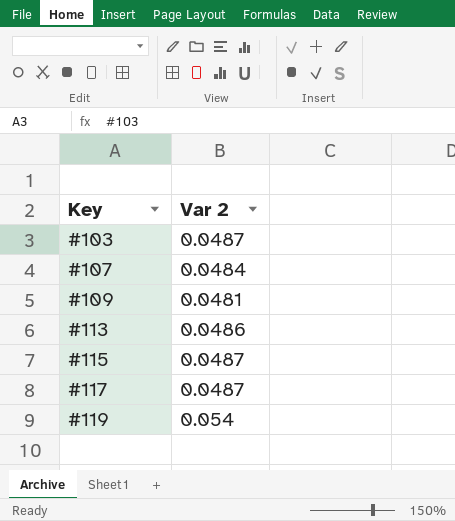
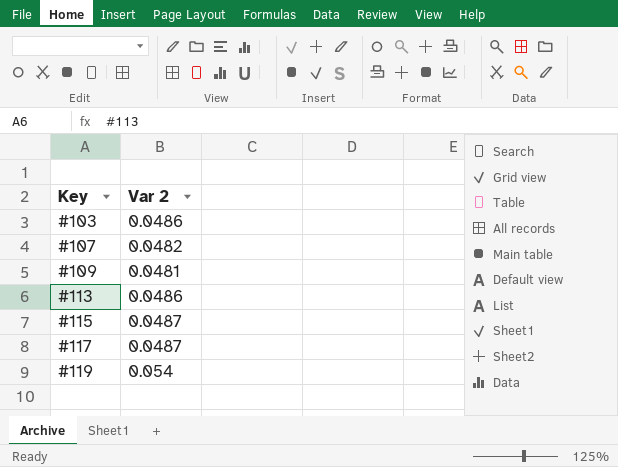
#103 | Var 2: 0.0487 -> 0.0486
#107 | Var 2: 0.0484 -> 0.0482

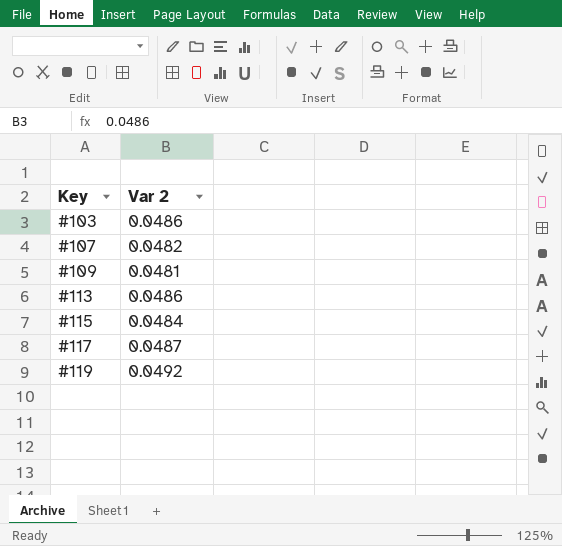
#115 | Var 2: 0.0487 -> 0.0484
#119 | Var 2: 0.054 -> 0.0492

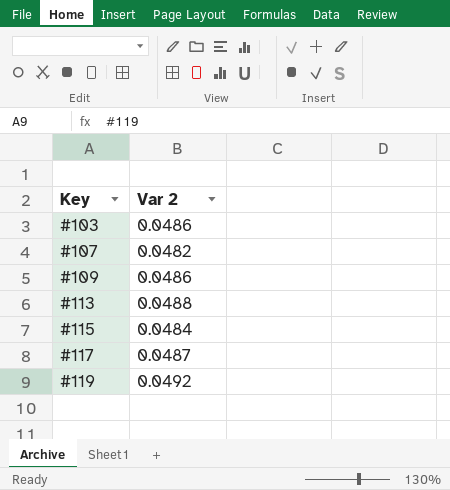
#109 | Var 2: 0.0481 -> 0.0486
#113 | Var 2: 0.0486 -> 0.0488

